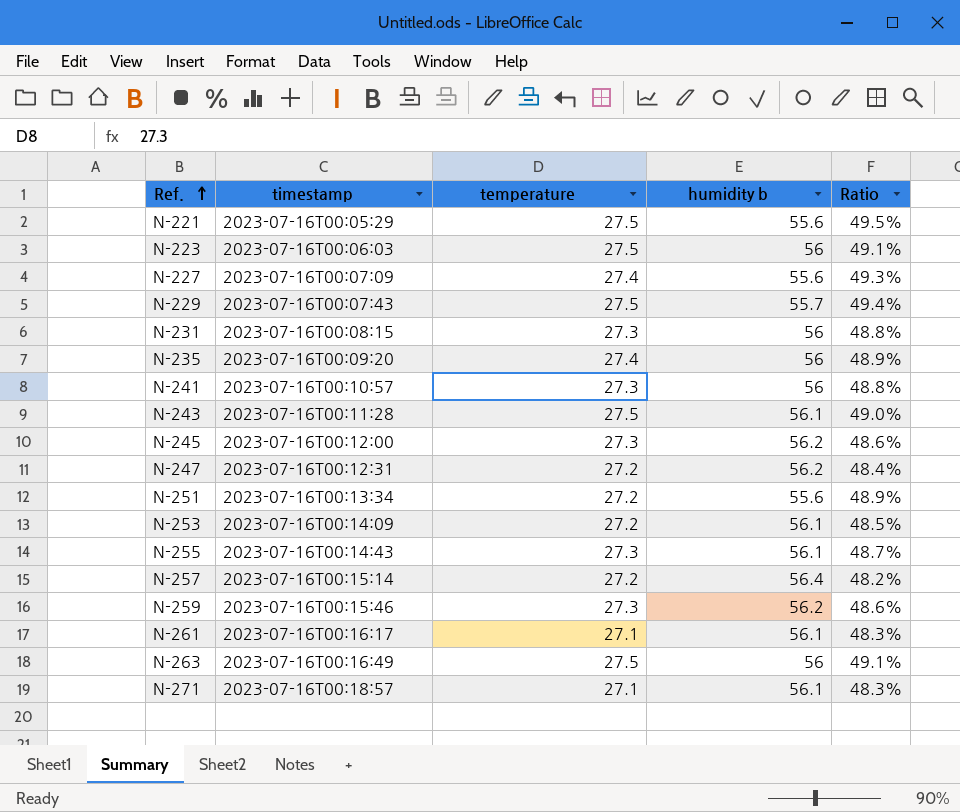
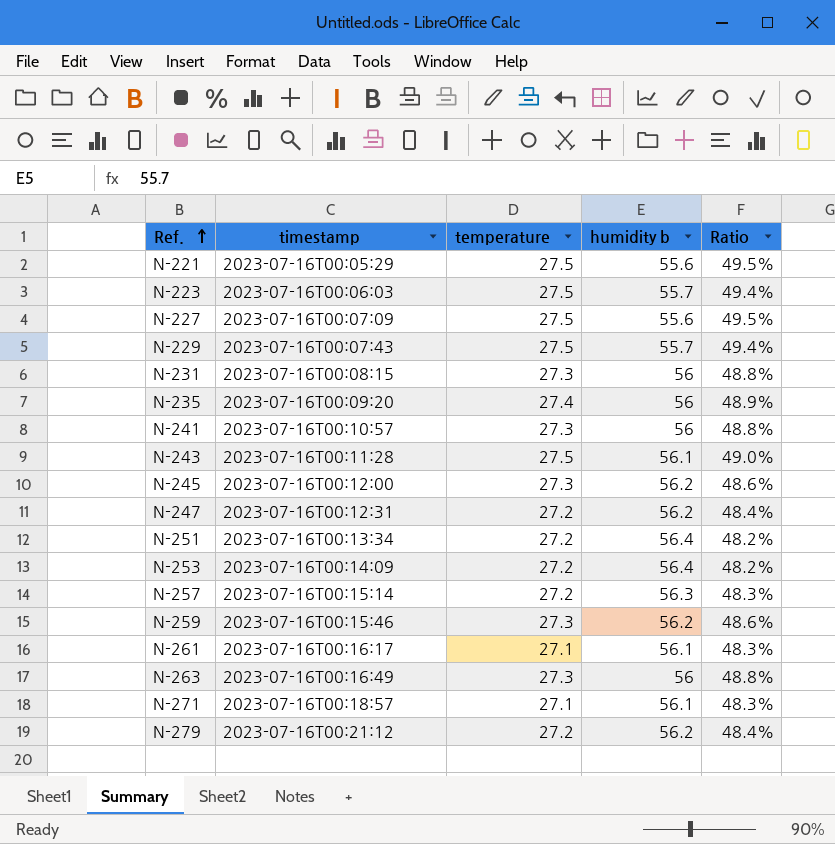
row N-255: 2023-07-16T00:14:43 | 27.3 | 56.1 | 48.7% -> none
N-223 | humidity b: 56 -> 55.7
N-223 | Ratio: 49.1% -> 49.4%
N-227 | temperature: 27.4 -> 27.5
N-227 | Ratio: 49.3% -> 49.5%
N-251 | humidity b: 55.6 -> 56.4
N-251 | Ratio: 48.9% -> 48.2%
N-253 | humidity b: 56.1 -> 56.4
N-253 | Ratio: 48.5% -> 48.2%
N-257 | humidity b: 56.4 -> 56.3
N-257 | Ratio: 48.2% -> 48.3%
N-263 | temperature: 27.5 -> 27.3
N-263 | Ratio: 49.1% -> 48.8%
row N-279: none -> 2023-07-16T00:21:12 | 27.2 | 56.2 | 48.4%

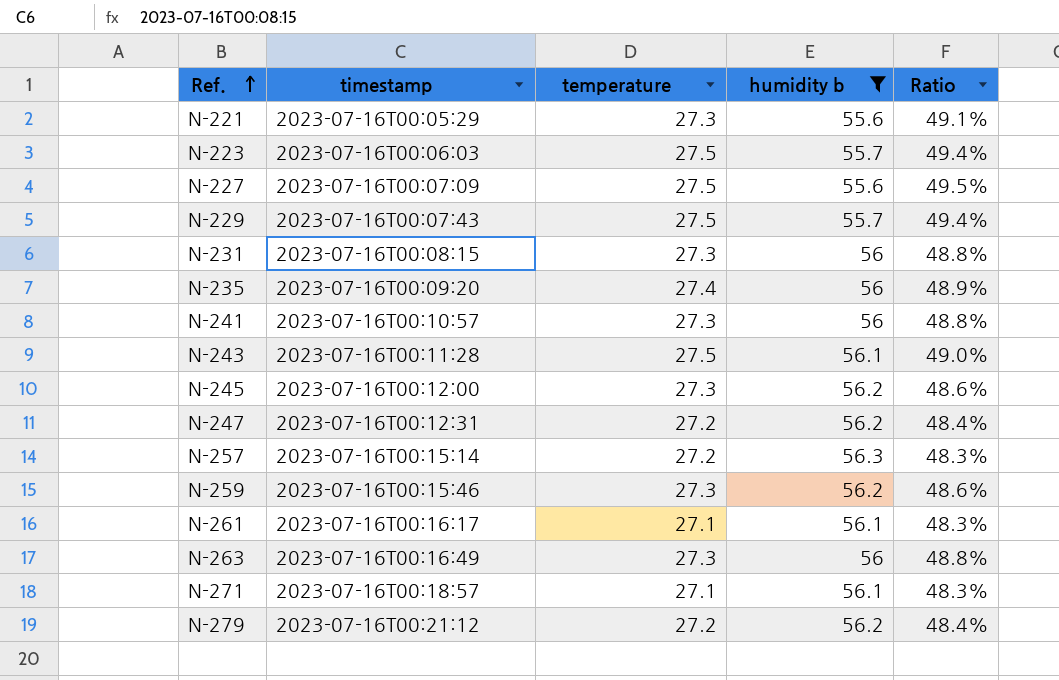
filter: none -> humidity b != 56.4
N-221 | temperature: 27.5 -> 27.3
N-221 | Ratio: 49.5% -> 49.1%

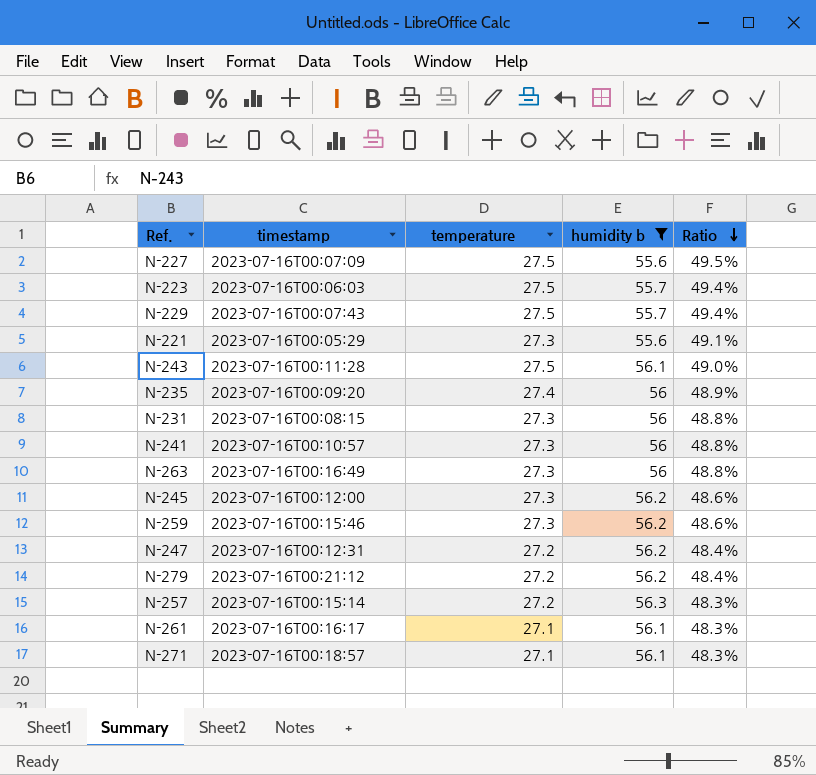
row order: Ref. ascending -> Ratio descending

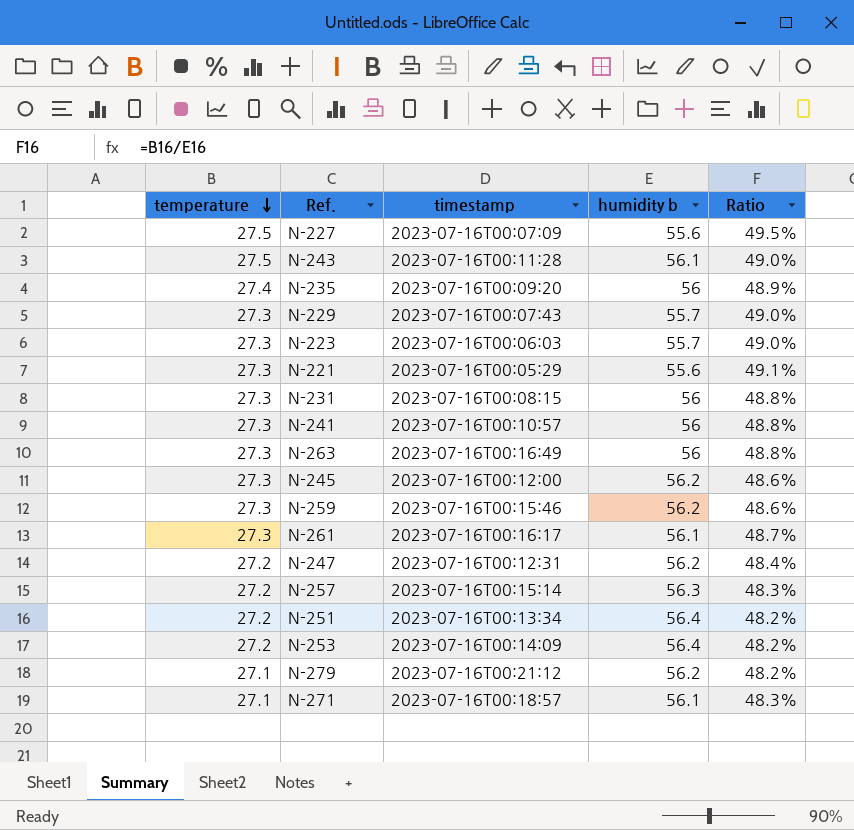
filter: humidity b != 56.4 -> none
row order: Ratio descending -> temperature descending
column temperature | position: 3 -> 1
N-229 | temperature: 27.5 -> 27.3
N-229 | Ratio: 49.4% -> 49.0%
N-223 | temperature: 27.5 -> 27.3
N-223 | Ratio: 49.4% -> 49.0%
N-261 | temperature: 27.1 -> 27.3
N-261 | Ratio: 48.3% -> 48.7%
N-279 | temperature: 27.2 -> 27.1
N-279 | Ratio: 48.4% -> 48.2%

